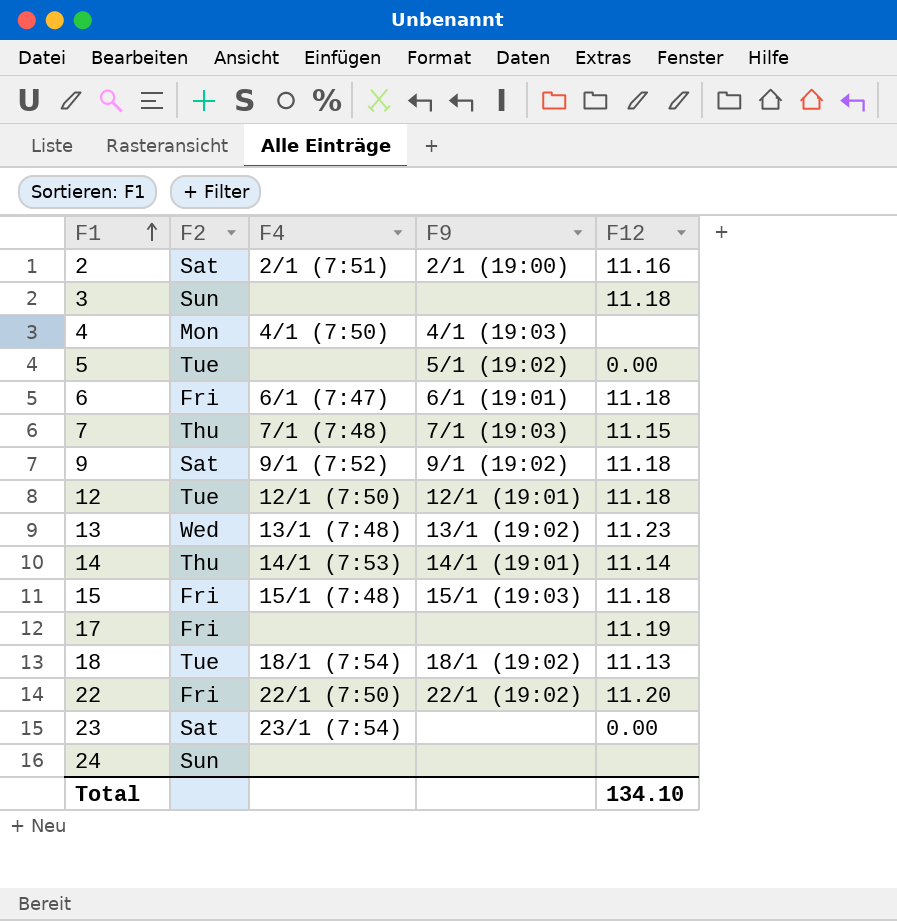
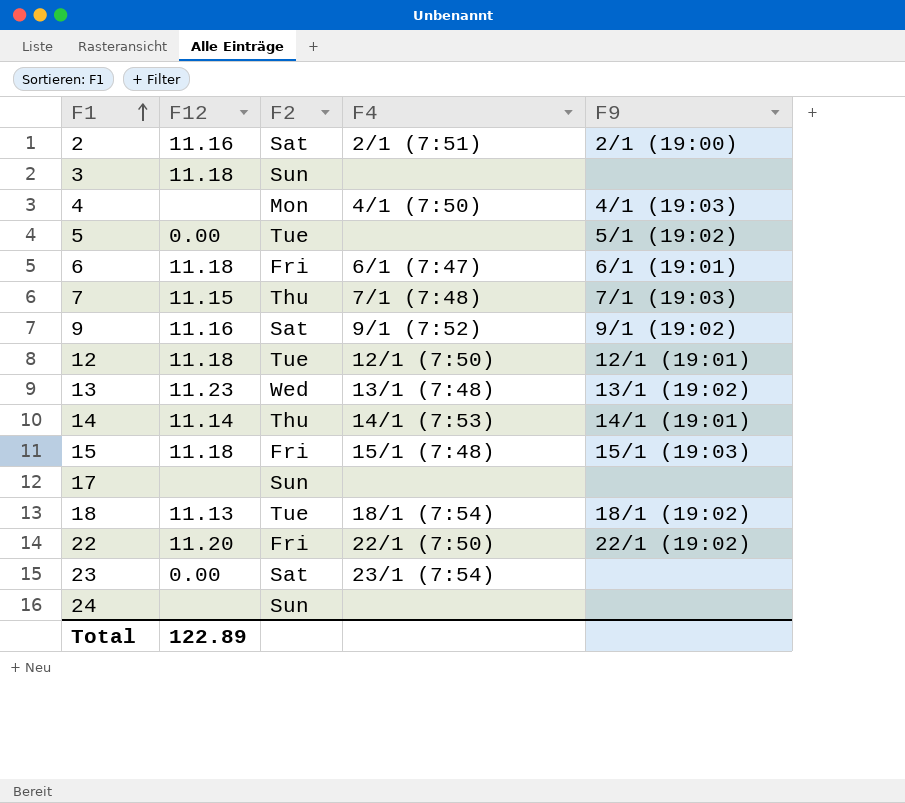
column F12 | position: 5 -> 2
9 | F12: 11.18 -> 11.16
17 | F12: 11.19 -> none
17 | F2: Fri -> Sun
Total | F12: 134.10 -> 122.89

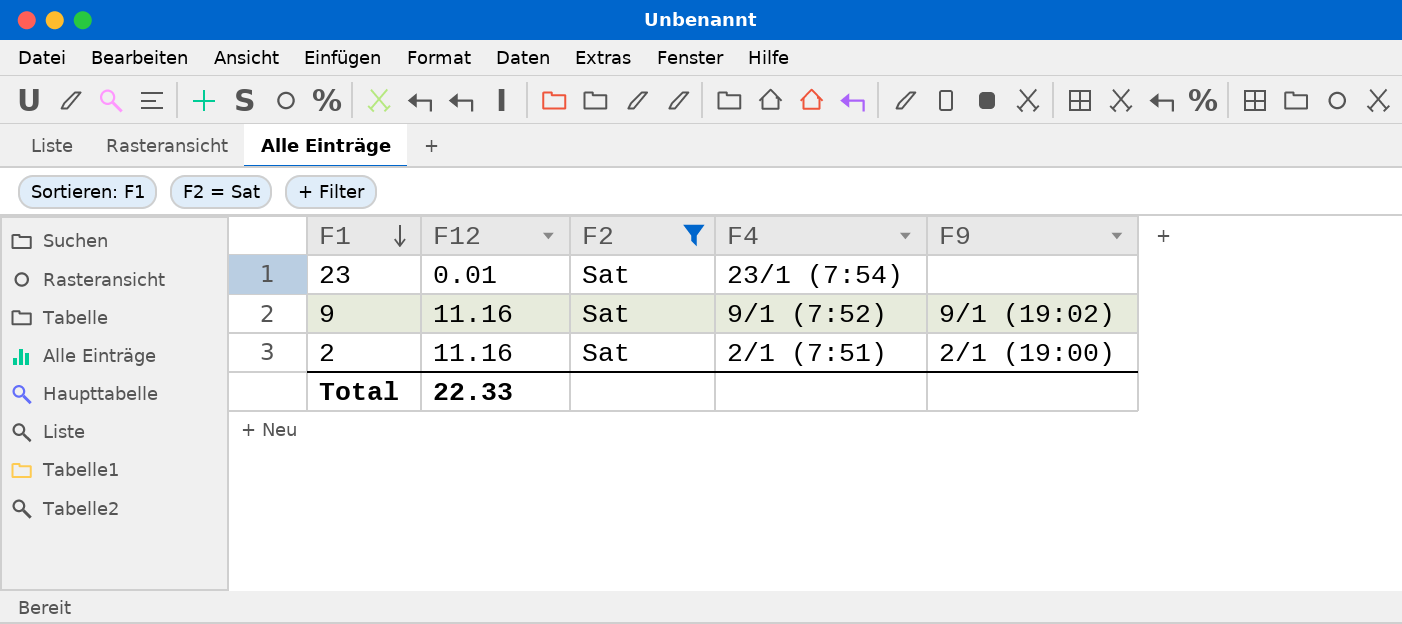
filter: none -> F2 = Sat
row order: F1 ascending -> F1 descending
23 | F12: 0.00 -> 0.01
Total | F12: 122.89 -> 22.33

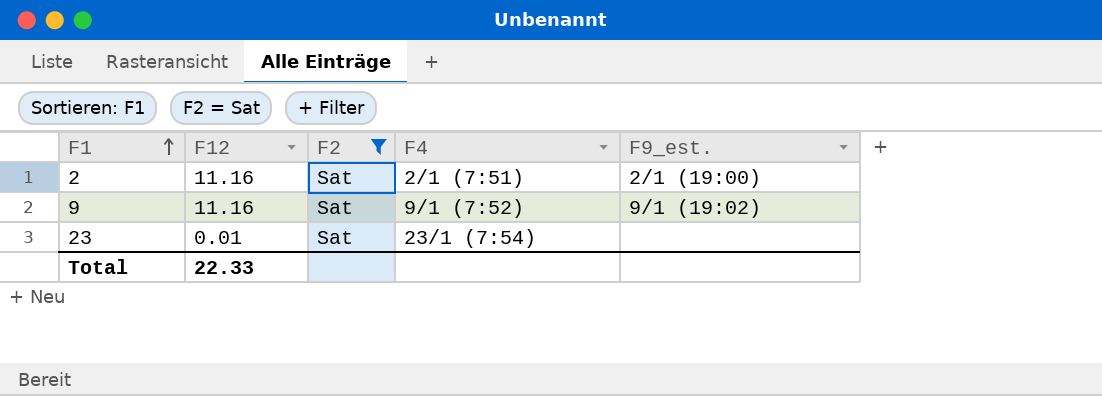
row order: F1 descending -> F1 ascending
column name: F9 -> F9_est.

